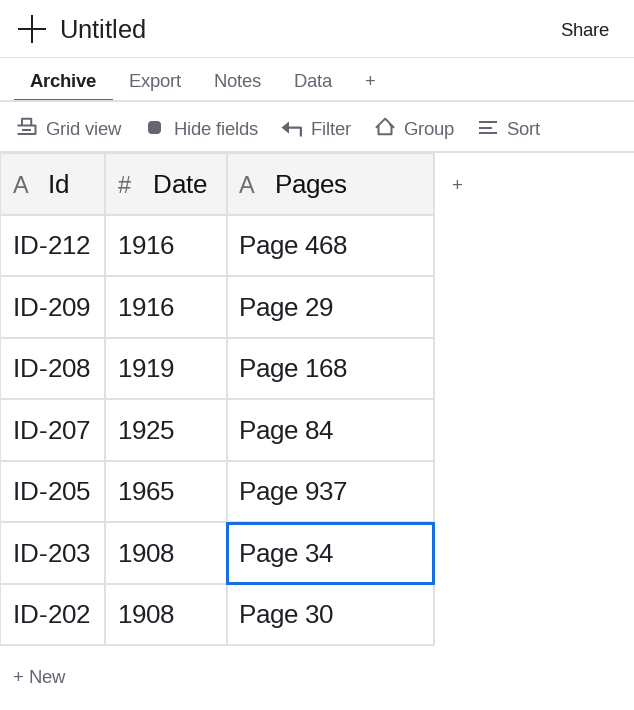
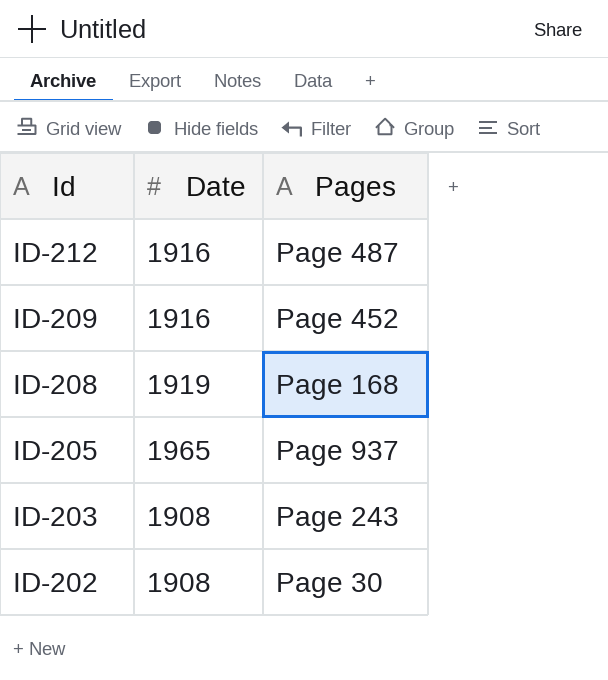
row ID-207: 1925 | Page 84 -> none
ID-212 | Pages: Page 468 -> Page 487
ID-209 | Pages: Page 29 -> Page 452
ID-203 | Pages: Page 34 -> Page 243

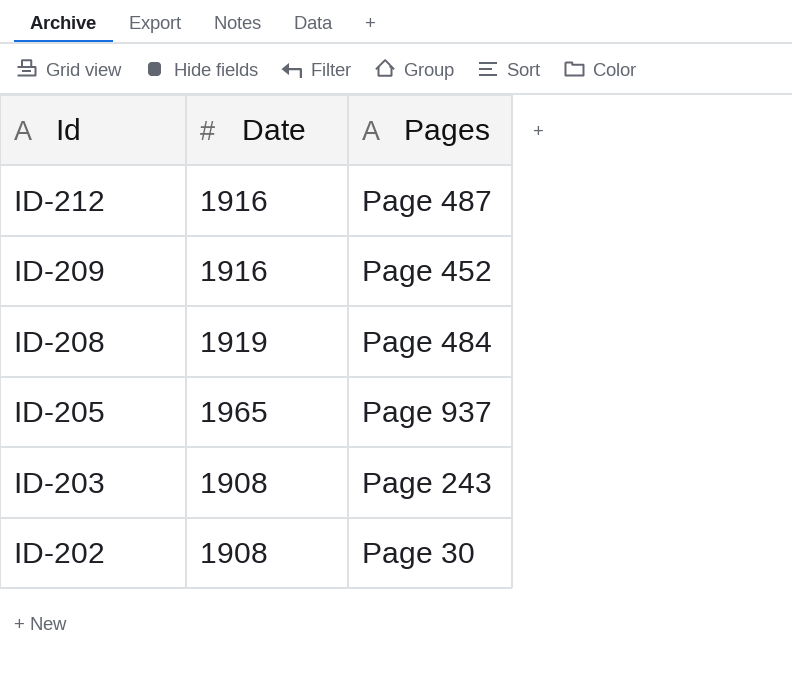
ID-208 | Pages: Page 168 -> Page 484

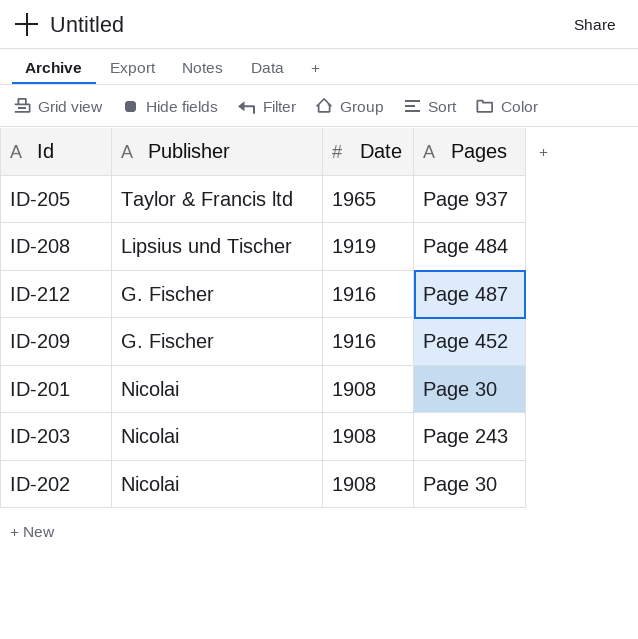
row order: Id descending -> Date descending
column Publisher | position: none -> 2
row ID-201: none -> Nicolai | 1908 | Page 30

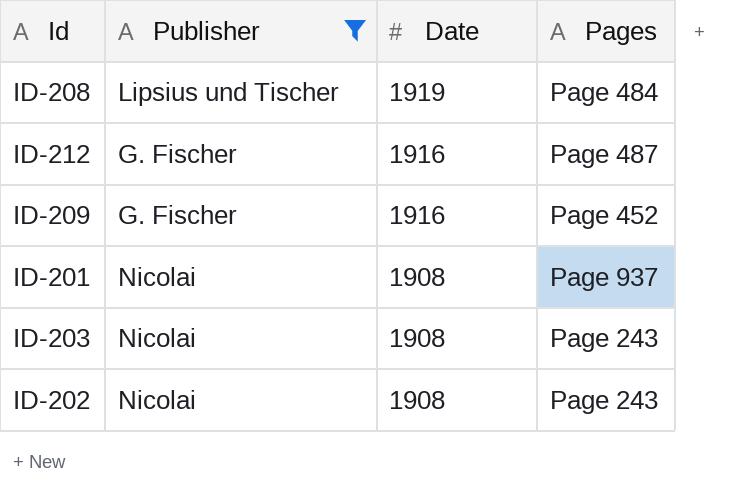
filter: none -> Publisher != Taylor & Francis ltd
ID-201 | Pages: Page 30 -> Page 937
ID-202 | Pages: Page 30 -> Page 243

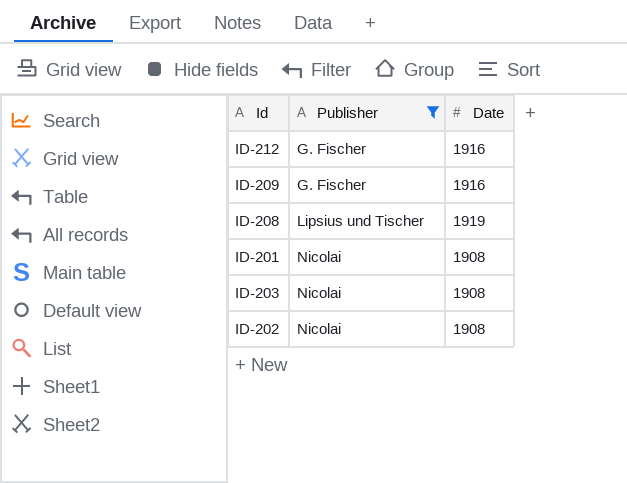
row order: Date descending -> Publisher ascending
column Pages | position: 4 -> none

